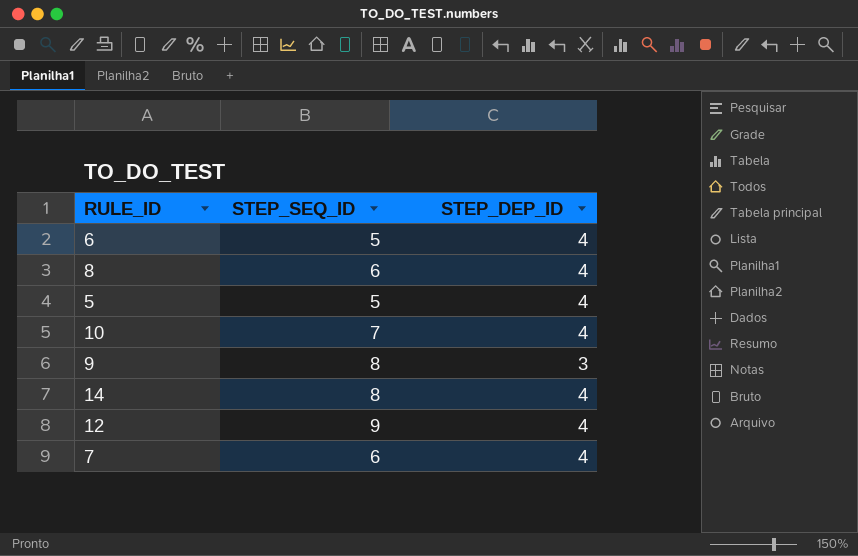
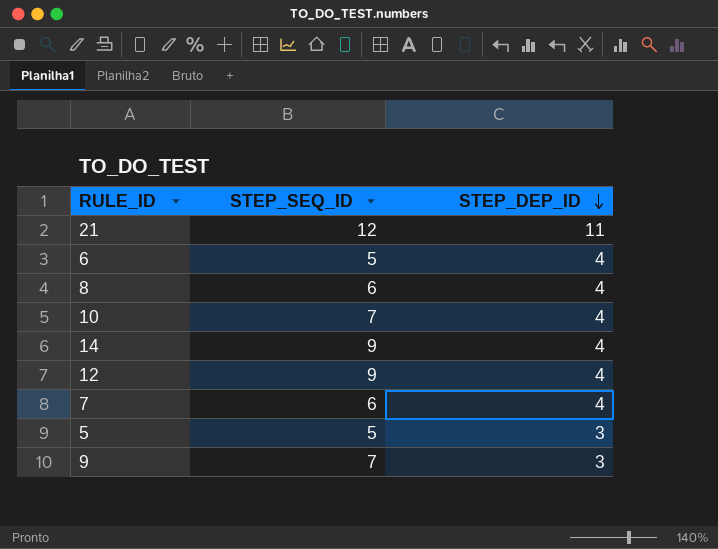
row order: none -> STEP_DEP_ID descending
row 21: none -> 12 | 11
14 | STEP_SEQ_ID: 8 -> 9
5 | STEP_DEP_ID: 4 -> 3
9 | STEP_SEQ_ID: 8 -> 7

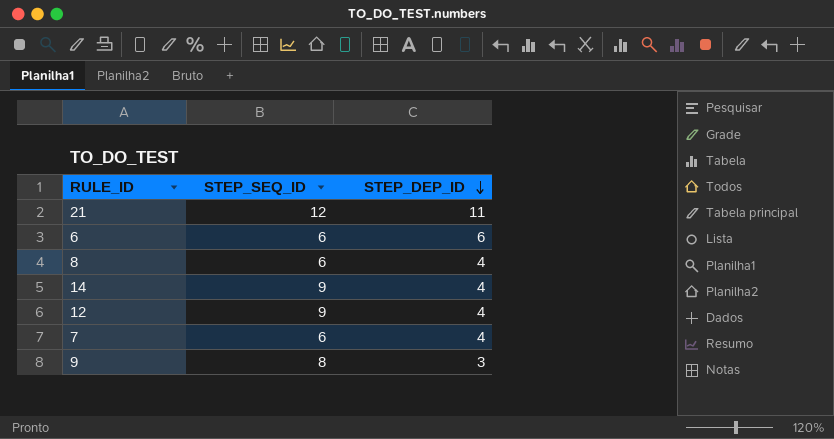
row 10: 7 | 4 -> none
row 5: 5 | 3 -> none
6 | STEP_SEQ_ID: 5 -> 6
6 | STEP_DEP_ID: 4 -> 6
9 | STEP_SEQ_ID: 7 -> 8

